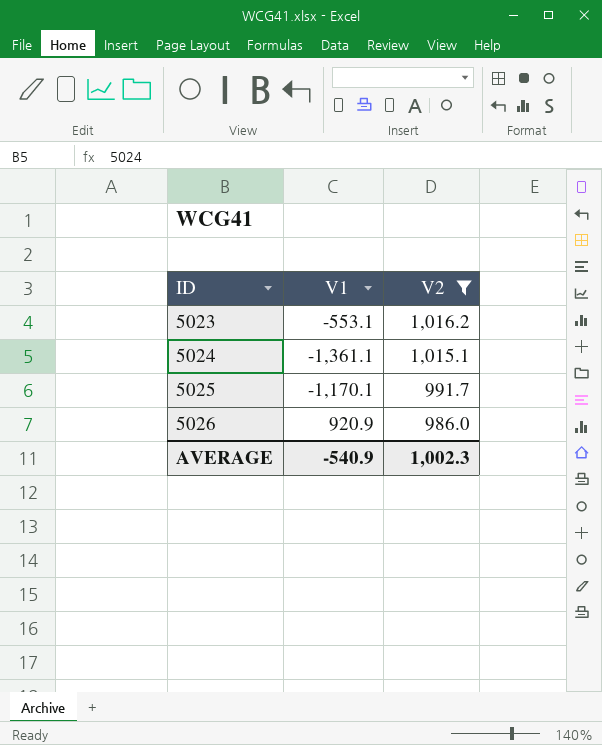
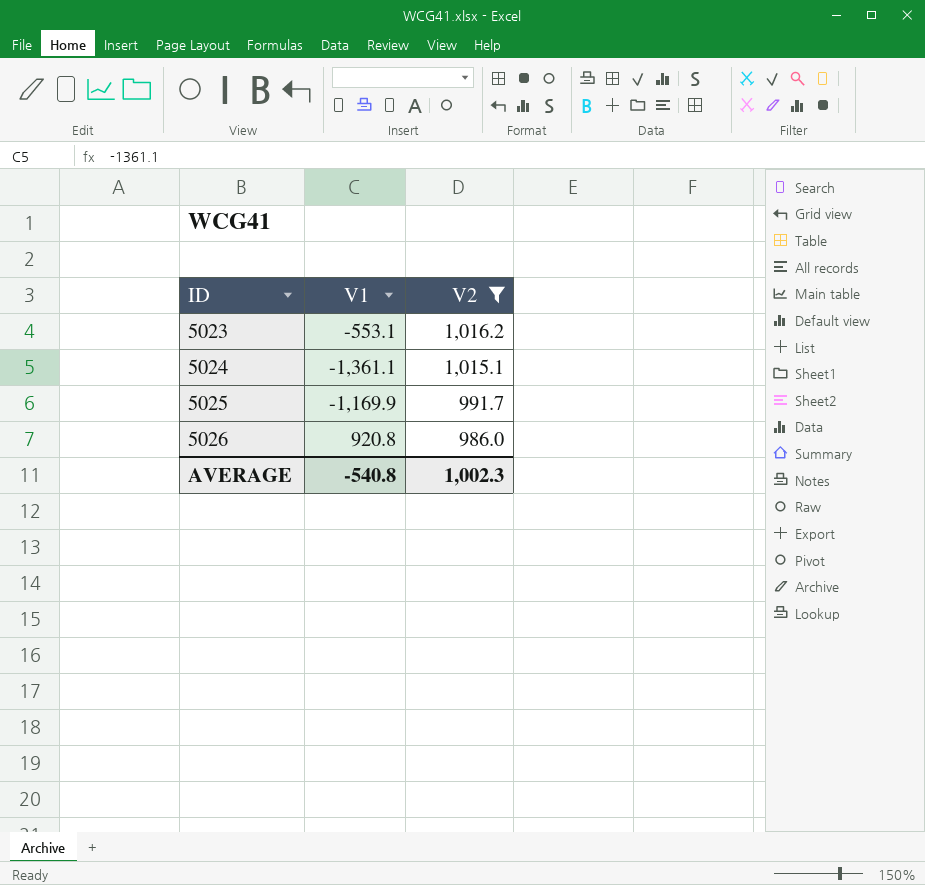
5025 | V1: -1,170.1 -> -1,169.9
5026 | V1: 920.9 -> 920.8
AVERAGE | V1: -540.9 -> -540.8

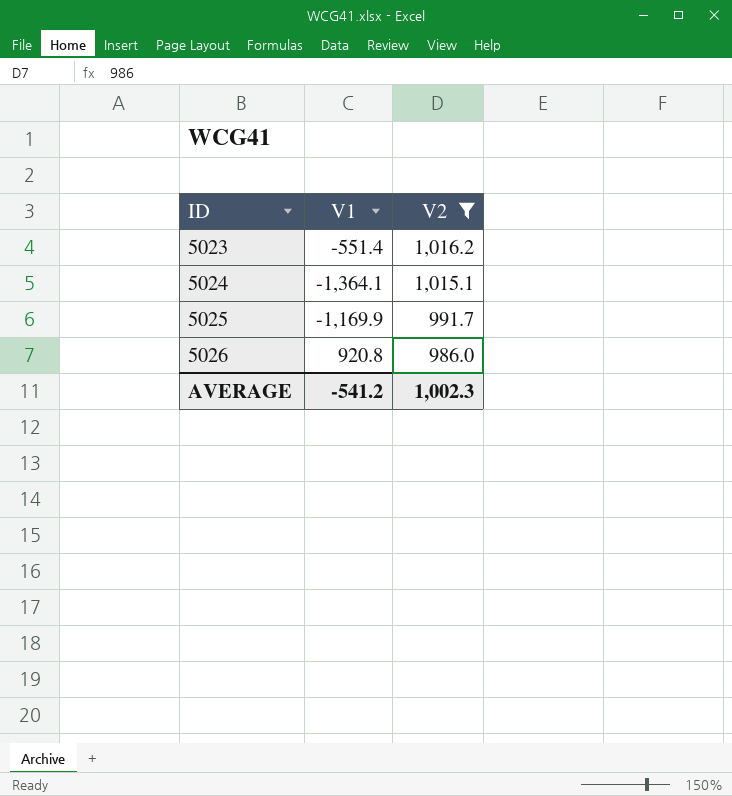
5023 | V1: -553.1 -> -551.4
5024 | V1: -1,361.1 -> -1,364.1
AVERAGE | V1: -540.8 -> -541.2

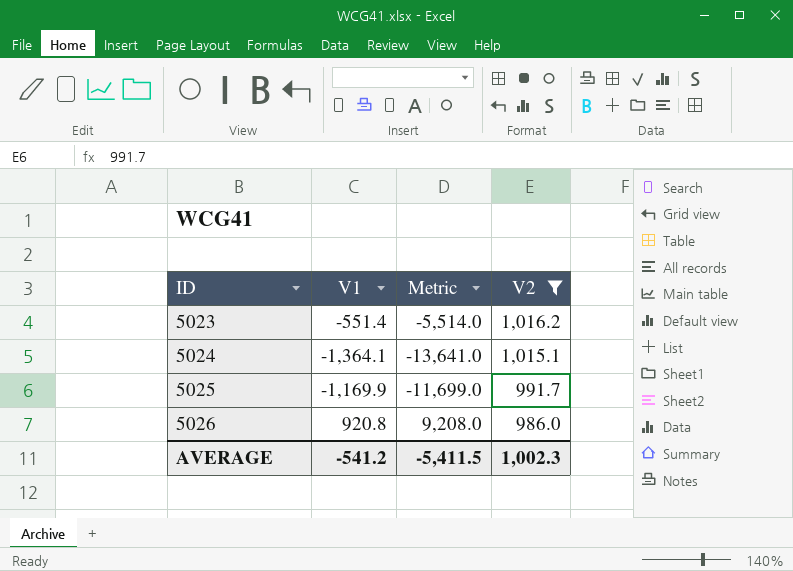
column Metric | formula: none -> [V1] * 10

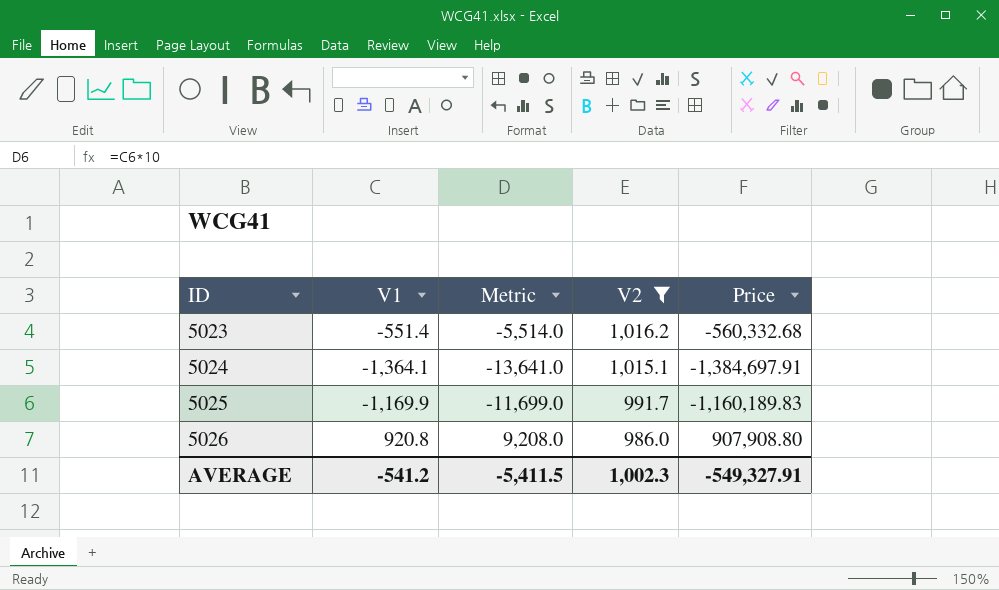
column Price | formula: none -> [V1] * [V2]

